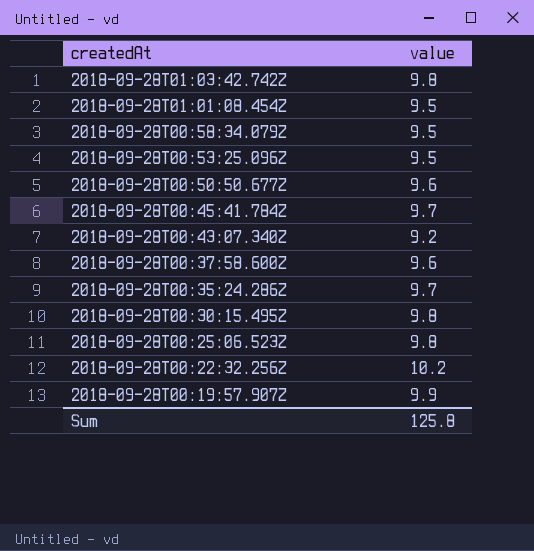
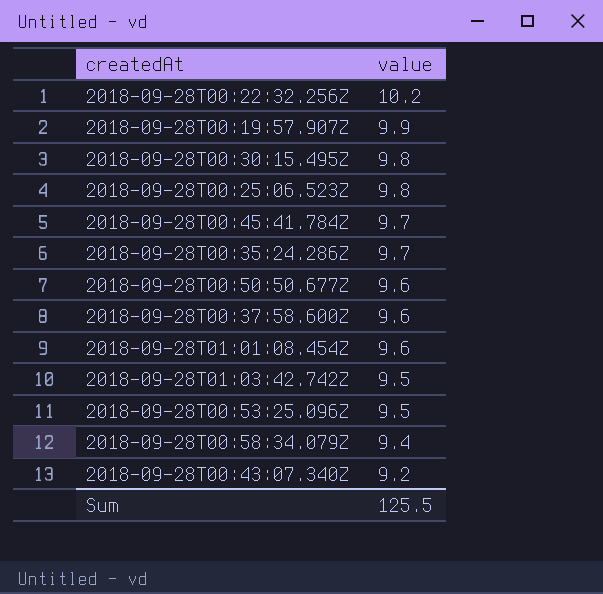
row order: createdAt descending -> value descending
2018-09-28T01:01:08.454Z | value: 9.5 -> 9.6
2018-09-28T01:03:42.742Z | value: 9.8 -> 9.5
2018-09-28T00:58:34.079Z | value: 9.5 -> 9.4
Sum | value: 125.8 -> 125.5

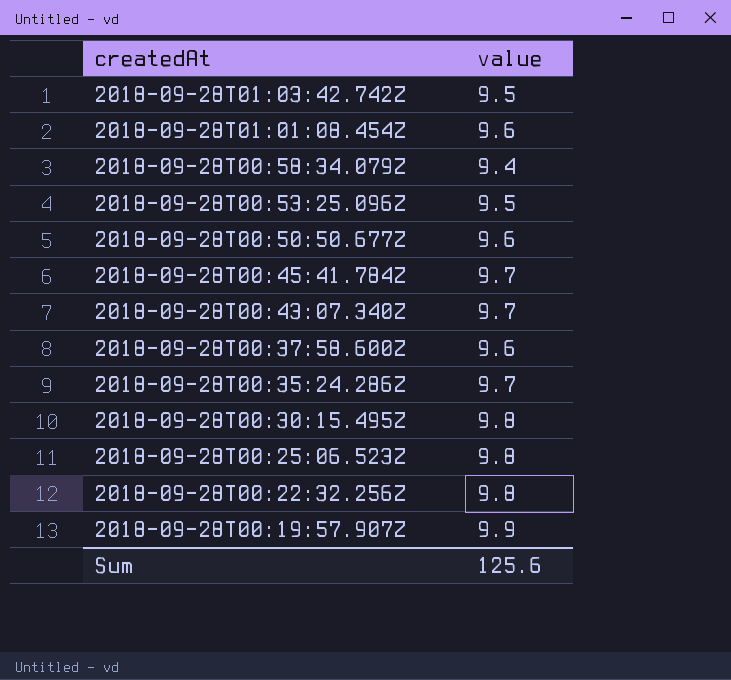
row order: value descending -> createdAt descending
2018-09-28T00:43:07.340Z | value: 9.2 -> 9.7
2018-09-28T00:22:32.256Z | value: 10.2 -> 9.8
Sum | value: 125.5 -> 125.6

